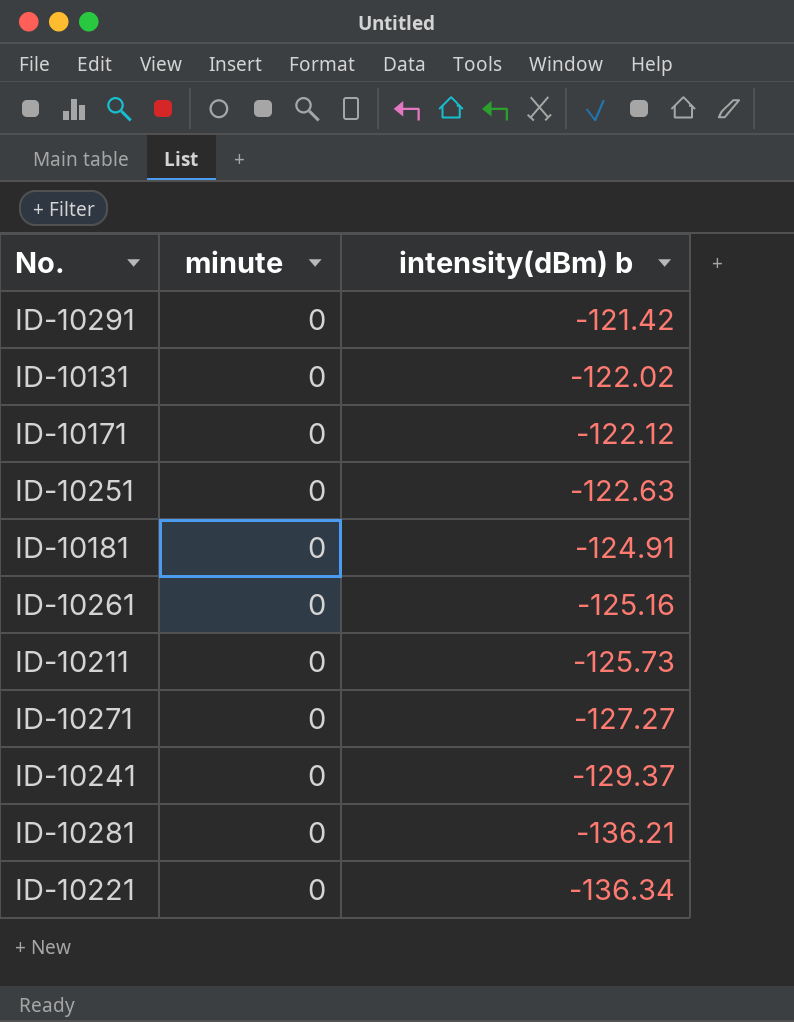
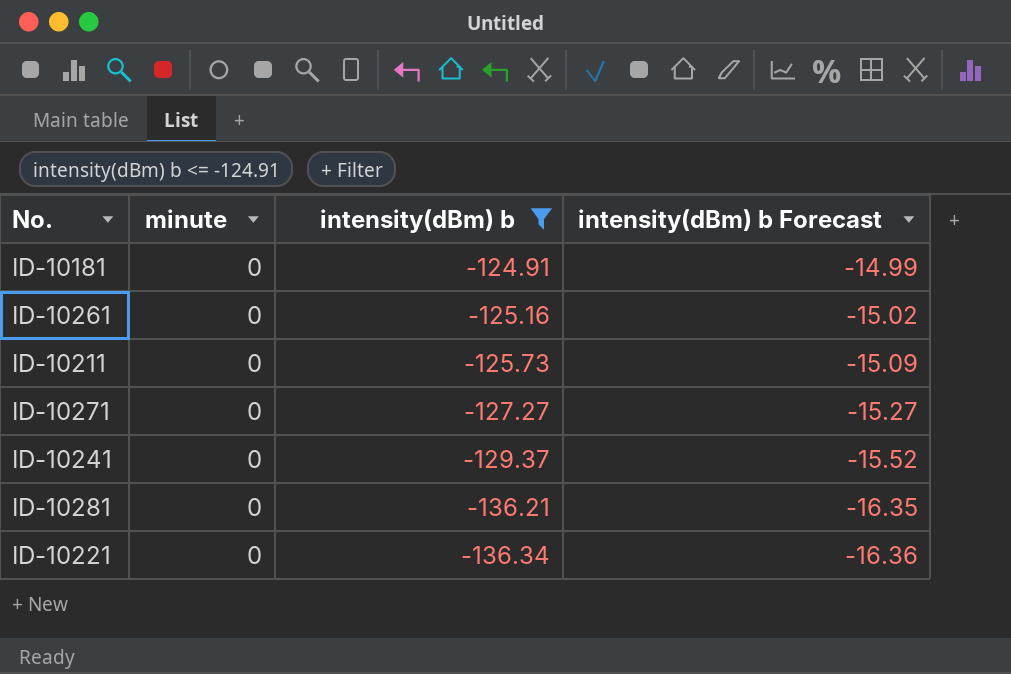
filter: none -> intensity(dBm) b <= -124.91
column intensity(dBm) b Forecast | formula: none -> [intensity(dBm) b] * 0.12

